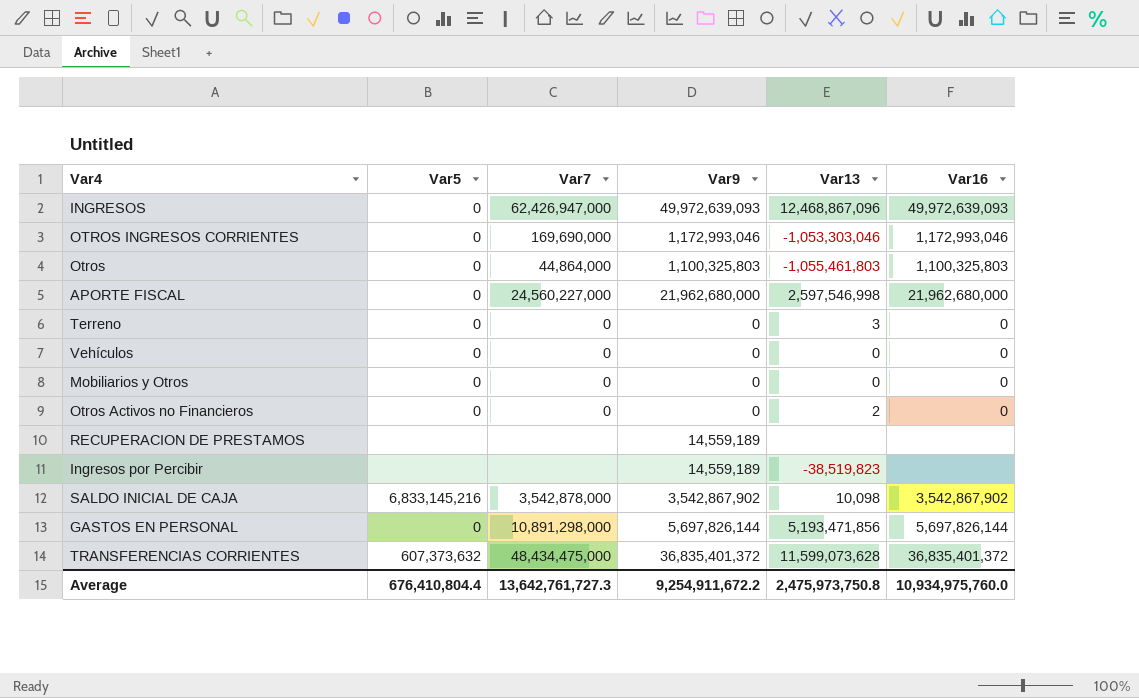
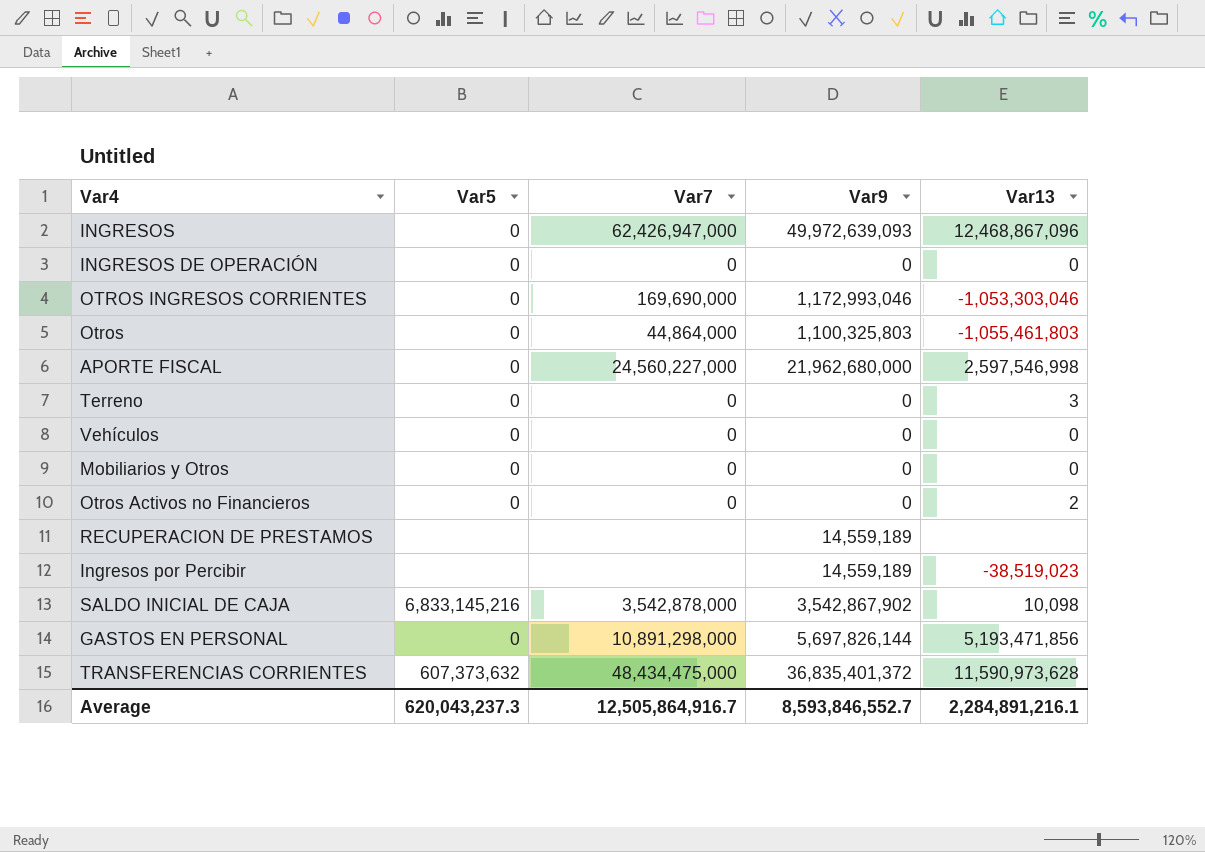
column Var16 | position: 6 -> none
row INGRESOS DE OPERACIÓN: none -> 0 | 0 | 0 | 0
Ingresos por Percibir | Var13: -38,519,823 -> -38,519,023
TRANSFERENCIAS CORRIENTES | Var13: 11,599,073,628 -> 11,590,973,628
Average | Var5: 676,410,804.4 -> 620,043,237.3
Average | Var7: 13,642,761,727.3 -> 12,505,864,916.7
Average | Var9: 9,254,911,672.2 -> 8,593,846,552.7
Average | Var13: 2,475,973,750.8 -> 2,284,891,216.1

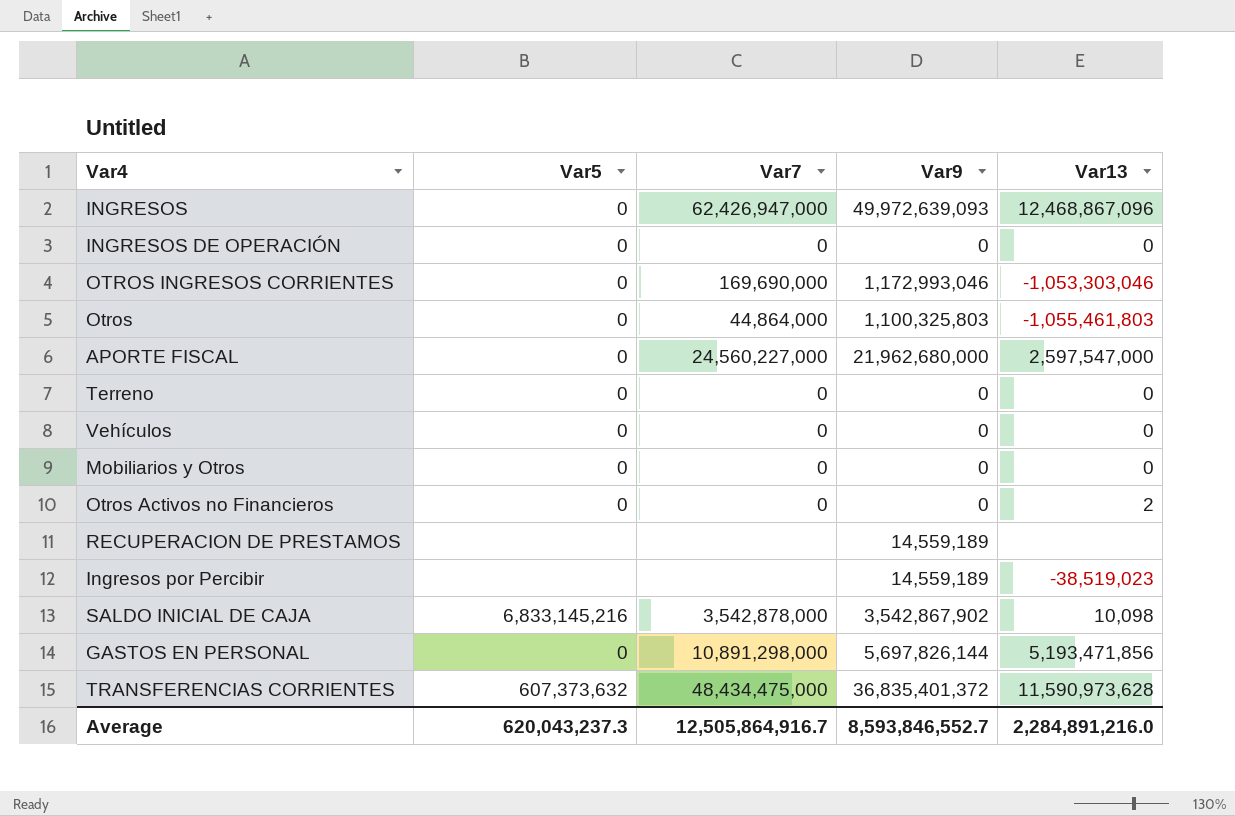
APORTE FISCAL | Var13: 2,597,546,998 -> 2,597,547,000
Terreno | Var13: 3 -> 0
Average | Var13: 2,284,891,216.1 -> 2,284,891,216.0

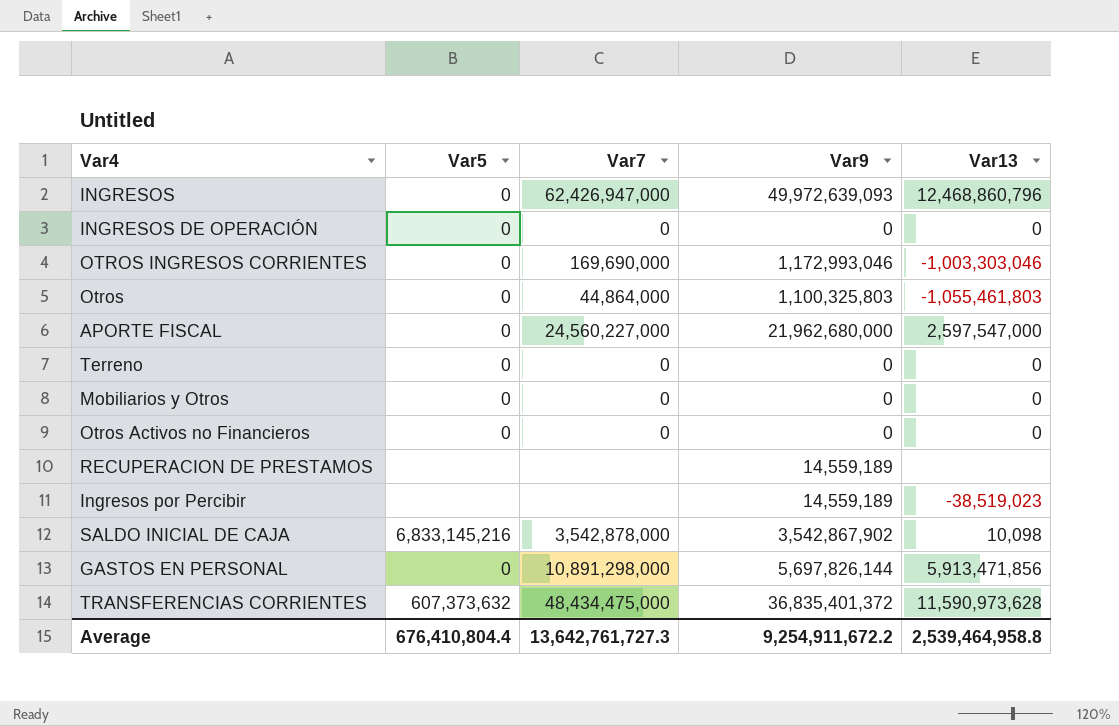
row Vehículos: 0 | 0 | 0 | 0 -> none
INGRESOS | Var13: 12,468,867,096 -> 12,468,860,796
OTROS INGRESOS CORRIENTES | Var13: -1,053,303,046 -> -1,003,303,046
Otros Activos no Financieros | Var13: 2 -> 0
GASTOS EN PERSONAL | Var13: 5,193,471,856 -> 5,913,471,856
Average | Var5: 620,043,237.3 -> 676,410,804.4
Average | Var7: 12,505,864,916.7 -> 13,642,761,727.3
Average | Var9: 8,593,846,552.7 -> 9,254,911,672.2
Average | Var13: 2,284,891,216.0 -> 2,539,464,958.8

